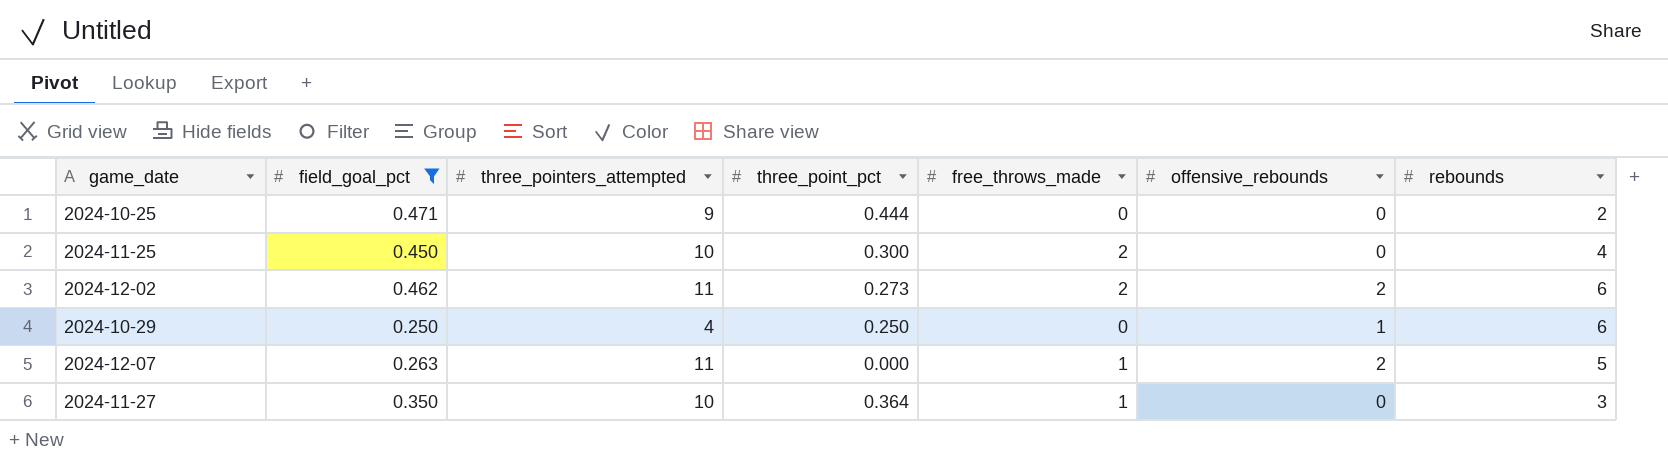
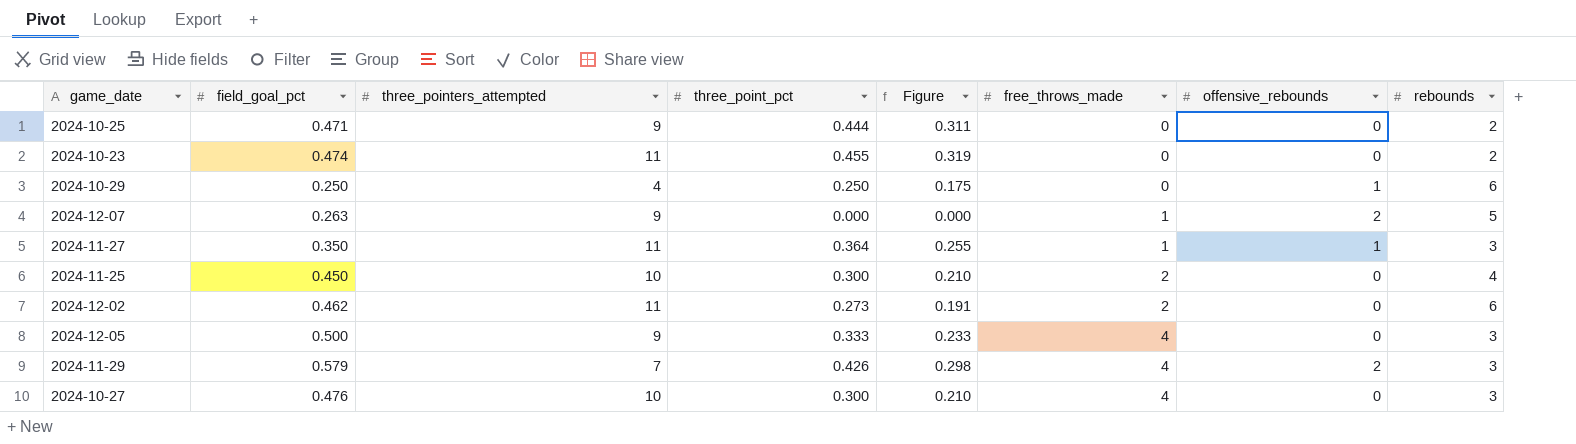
filter: field_goal_pct <= 0.471 -> none
row order: none -> free_throws_made ascending
column Figure | formula: none -> [three_point_pct] * 0.7
2024-12-07 | three_pointers_attempted: 11 -> 9
2024-11-27 | three_pointers_attempted: 10 -> 11
2024-11-27 | offensive_rebounds: 0 -> 1
2024-12-02 | offensive_rebounds: 2 -> 0

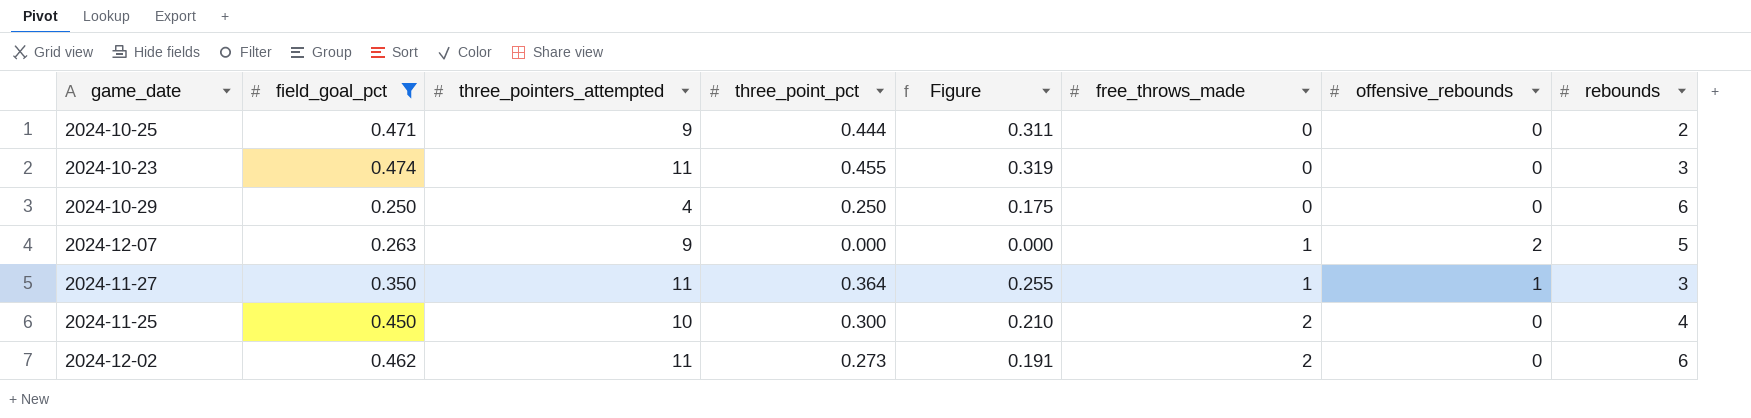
filter: none -> field_goal_pct <= 0.474
2024-10-23 | rebounds: 2 -> 3
2024-10-29 | offensive_rebounds: 1 -> 0

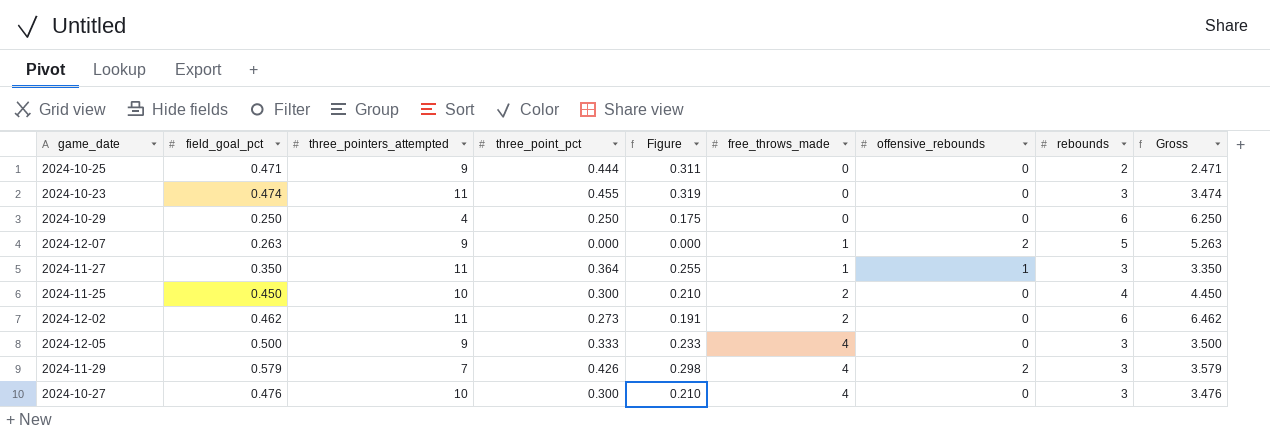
filter: field_goal_pct <= 0.474 -> none
column Gross | formula: none -> [field_goal_pct] + [rebounds]

